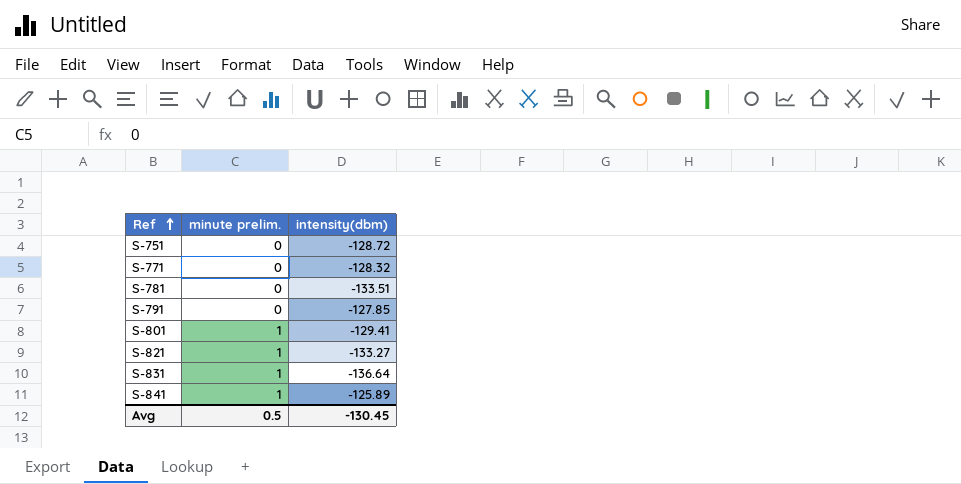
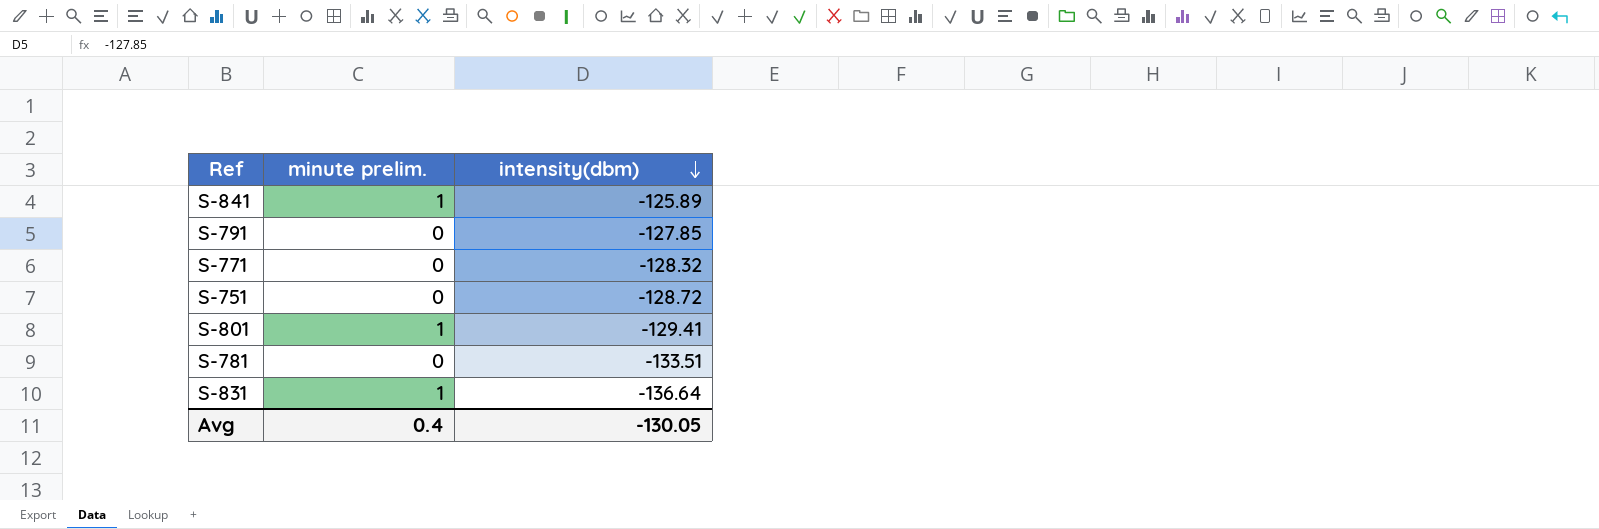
row order: Ref ascending -> intensity(dbm) descending
row S-821: 1 | -133.27 -> none
Avg | minute prelim.: 0.5 -> 0.4
Avg | intensity(dbm): -130.45 -> -130.05

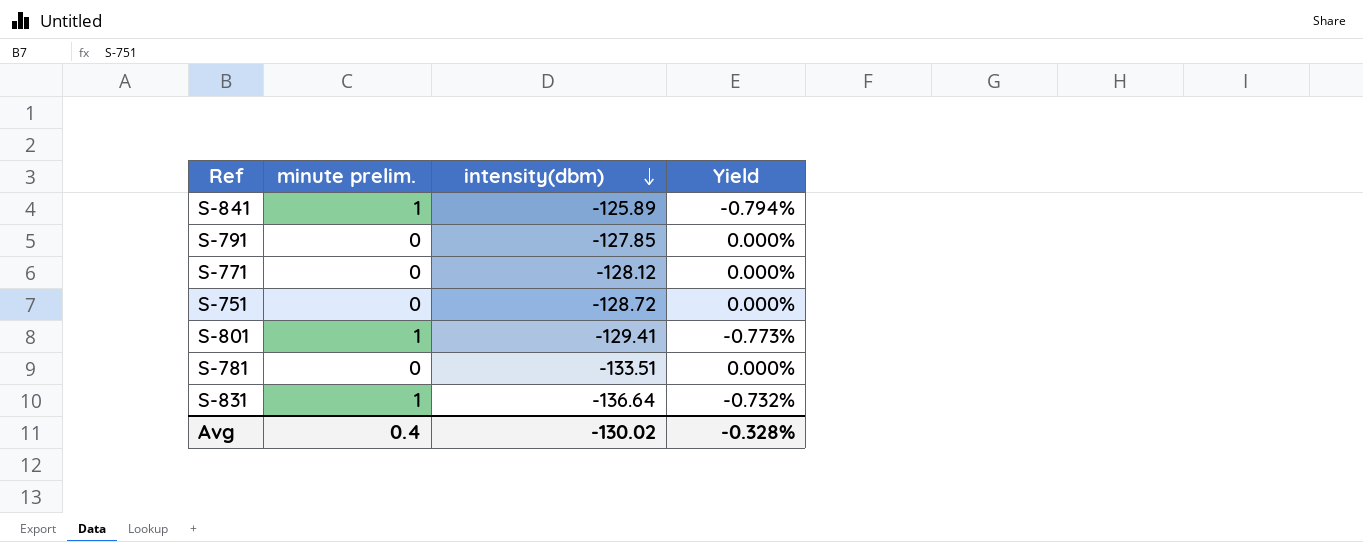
column Yield | formula: none -> [minute prelim.] / [intensity(dbm)]
S-771 | intensity(dbm): -128.32 -> -128.12
Avg | intensity(dbm): -130.05 -> -130.02

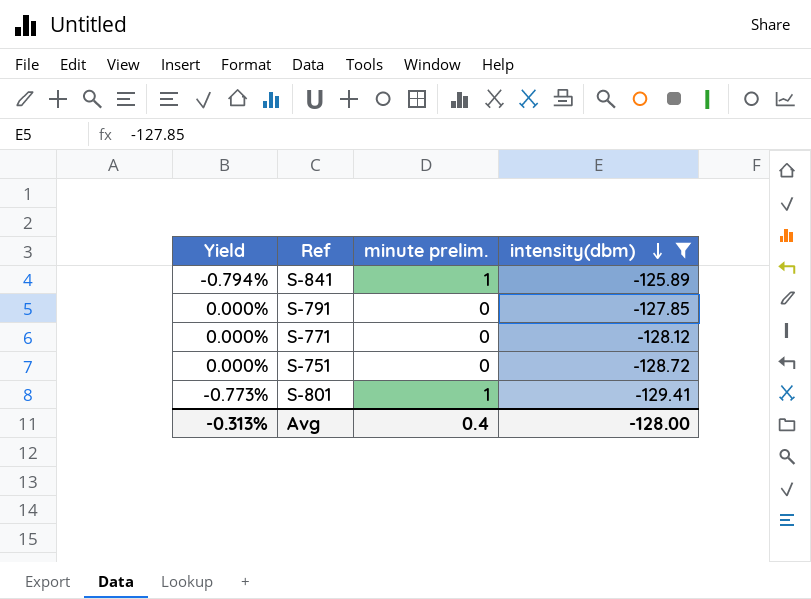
filter: none -> intensity(dbm) >= -129.41
column Yield | position: 4 -> 1
Avg | Yield: -0.328% -> -0.313%
Avg | intensity(dbm): -130.02 -> -128.00

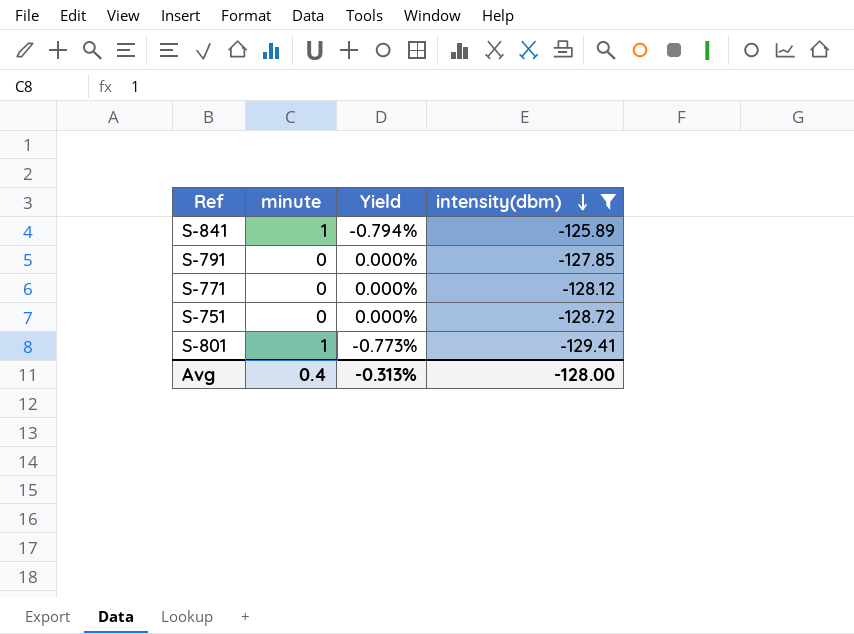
column name: minute prelim. -> minute
column Yield | position: 1 -> 3

